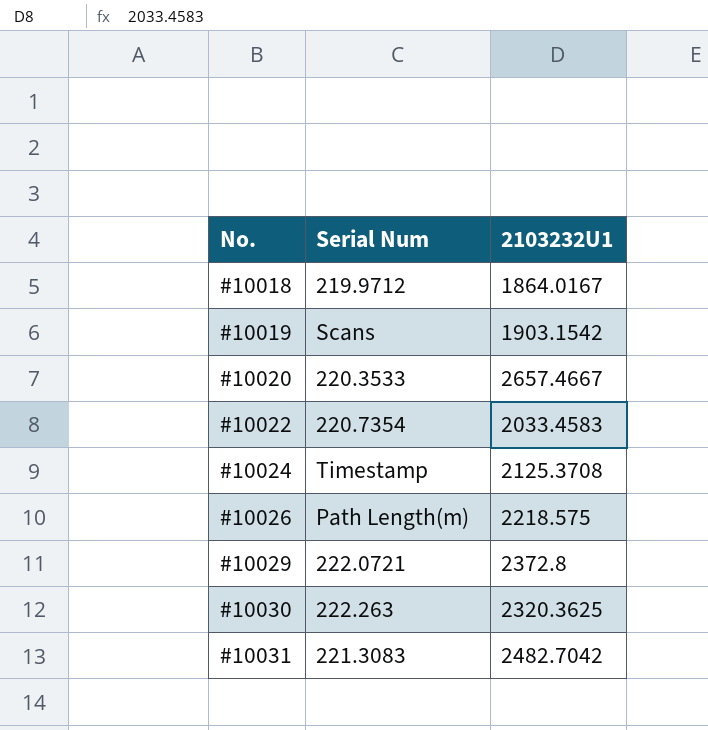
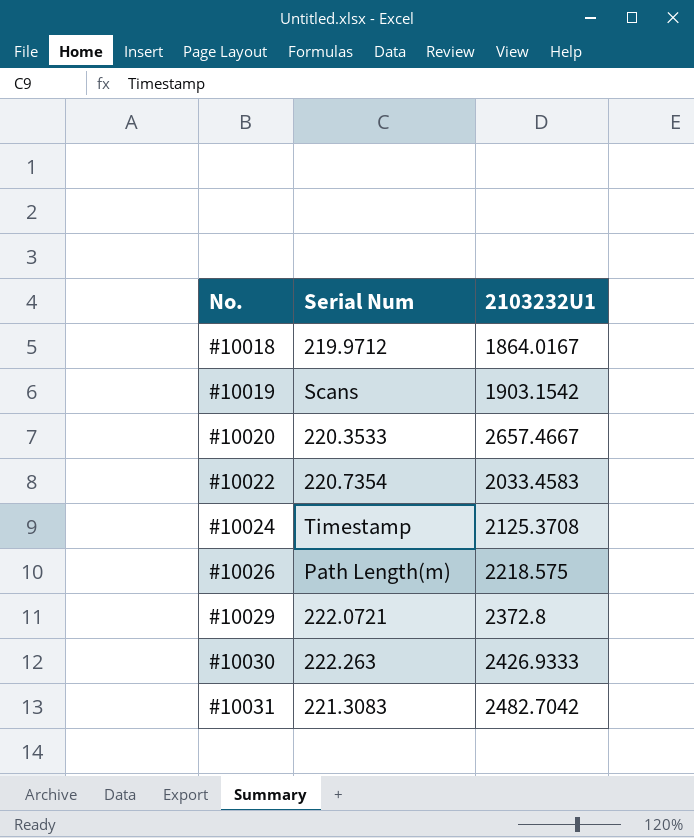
#10030 | 2103232U1: 2320.3625 -> 2426.9333

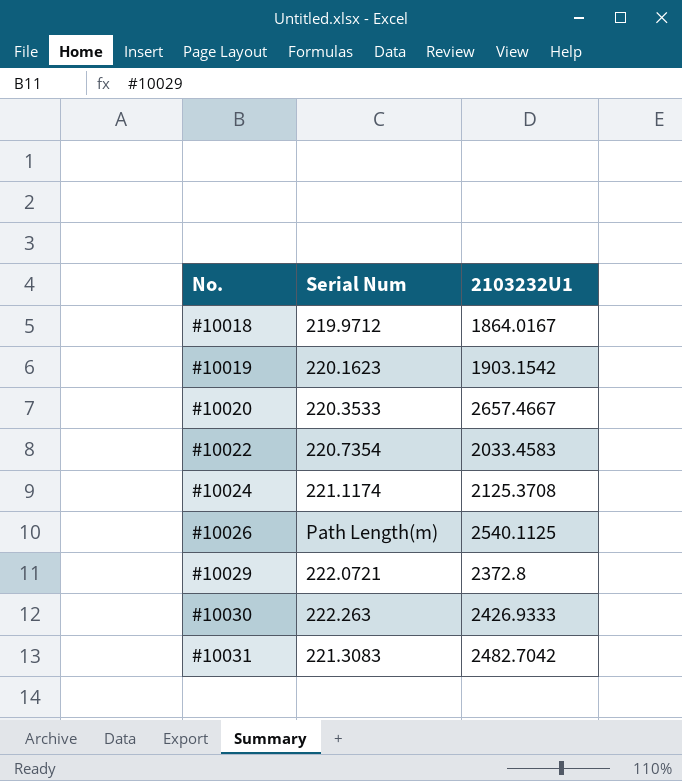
#10019 | Serial Num: Scans -> 220.1623
#10024 | Serial Num: Timestamp -> 221.1174
#10026 | 2103232U1: 2218.575 -> 2540.1125

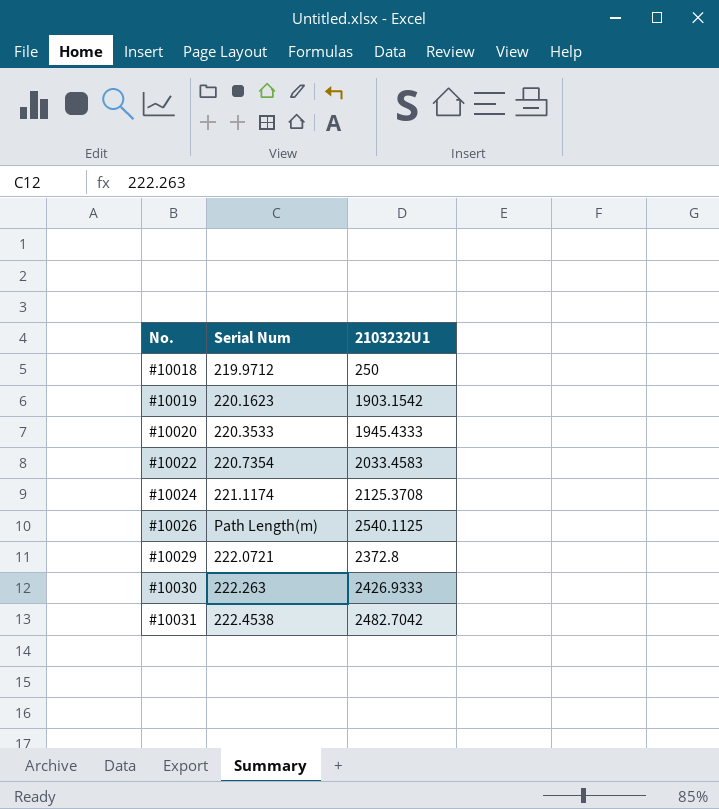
#10018 | 2103232U1: 1864.0167 -> 250
#10020 | 2103232U1: 2657.4667 -> 1945.4333
#10031 | Serial Num: 221.3083 -> 222.4538

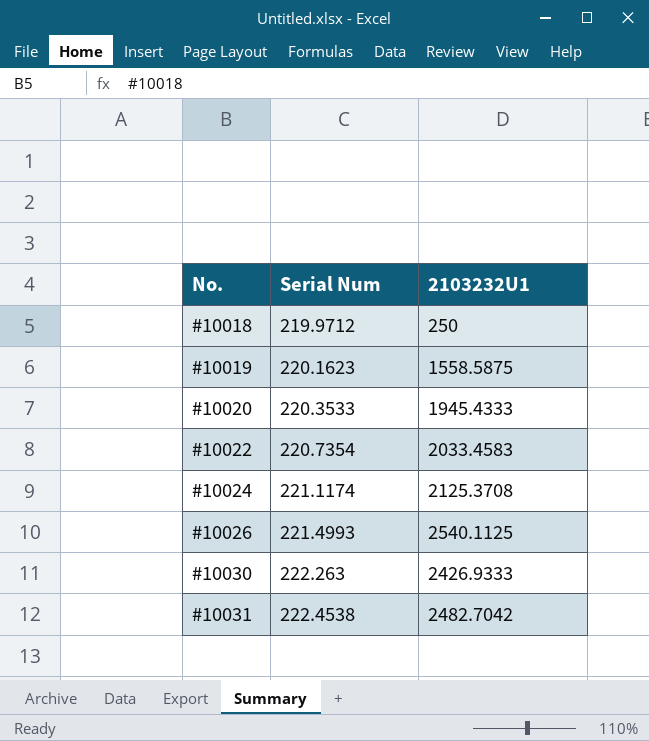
row #10029: 222.0721 | 2372.8 -> none
#10019 | 2103232U1: 1903.1542 -> 1558.5875
#10026 | Serial Num: Path Length(m) -> 221.4993

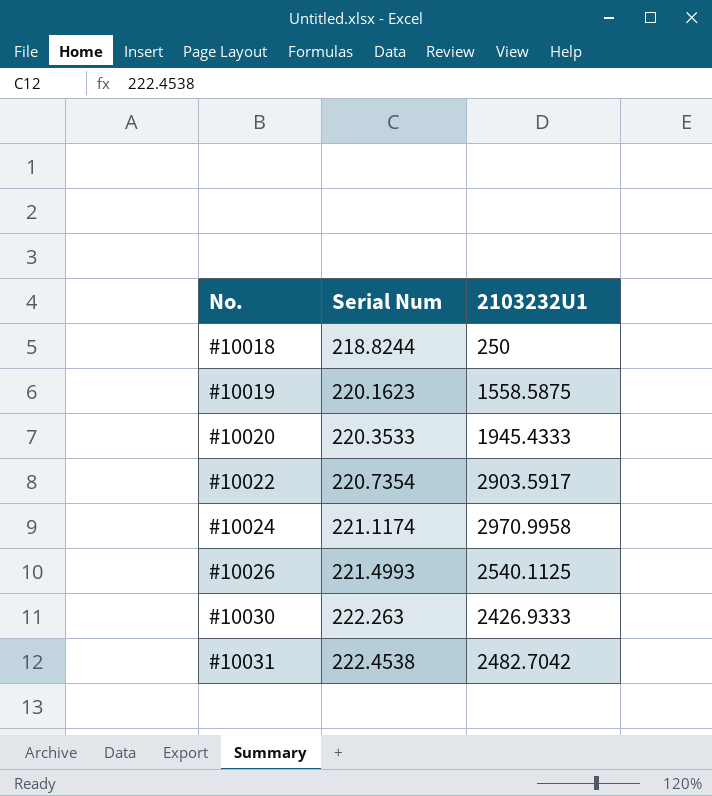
#10018 | Serial Num: 219.9712 -> 218.8244
#10022 | 2103232U1: 2033.4583 -> 2903.5917
#10024 | 2103232U1: 2125.3708 -> 2970.9958

